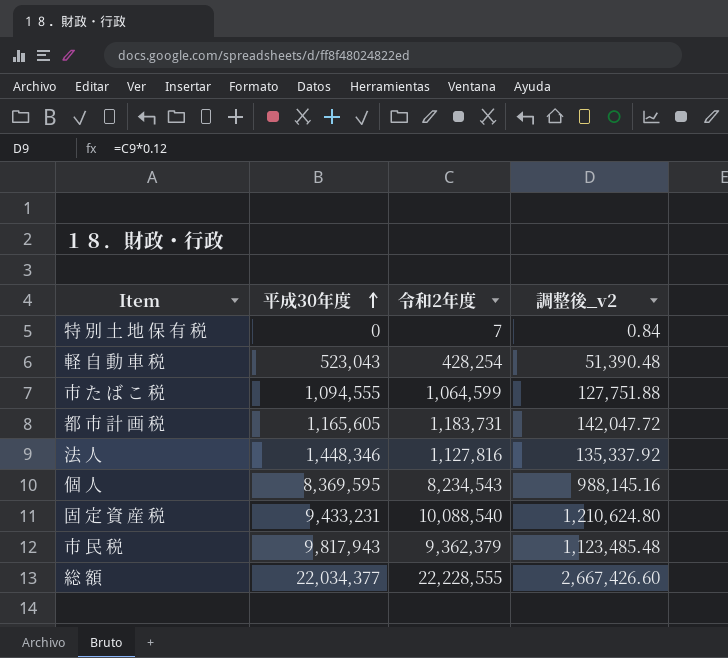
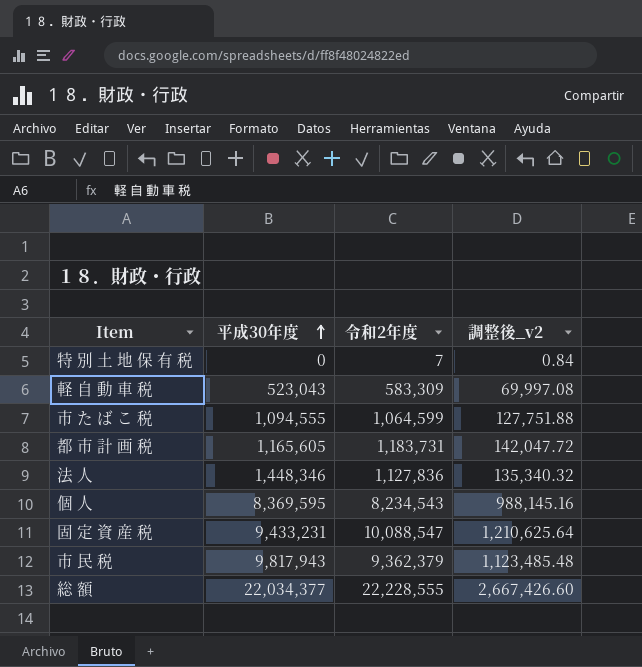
軽 自 動 車 税 | 令和2年度: 428,254 -> 583,309
軽 自 動 車 税 | 調整後_v2: 51,390.48 -> 69,997.08
法 人 | 令和2年度: 1,127,816 -> 1,127,836
法 人 | 調整後_v2: 135,337.92 -> 135,340.32
固 定 資 産 税 | 令和2年度: 10,088,540 -> 10,088,547
固 定 資 産 税 | 調整後_v2: 1,210,624.80 -> 1,210,625.64

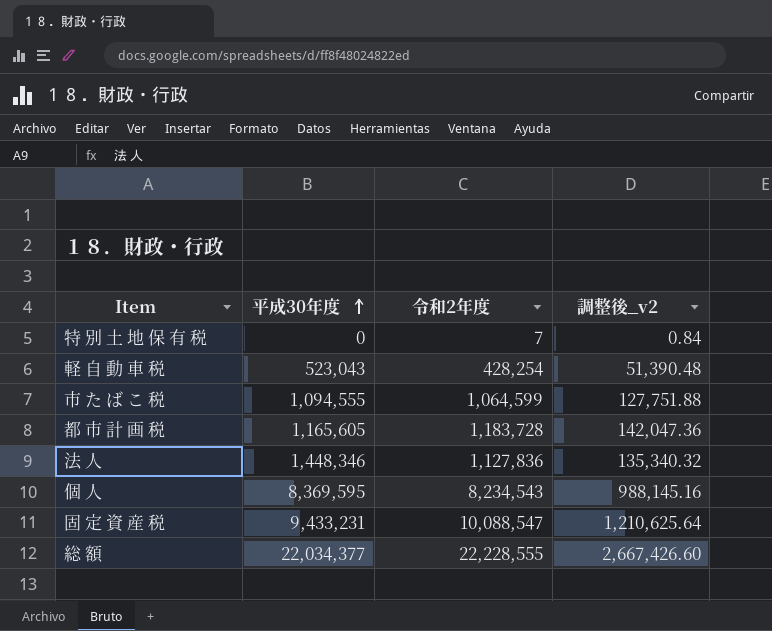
row 市 民 税: 9,817,943 | 9,362,379 | 1,123,485.48 -> none
軽 自 動 車 税 | 令和2年度: 583,309 -> 428,254
軽 自 動 車 税 | 調整後_v2: 69,997.08 -> 51,390.48
都 市 計 画 税 | 令和2年度: 1,183,731 -> 1,183,728
都 市 計 画 税 | 調整後_v2: 142,047.72 -> 142,047.36

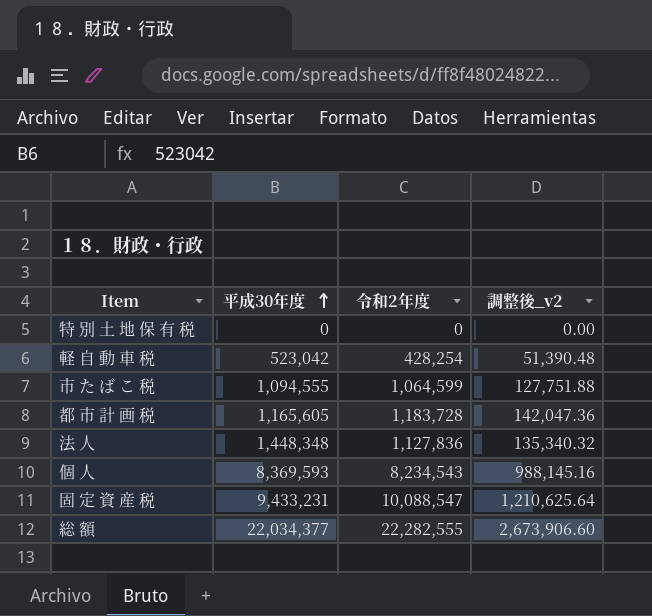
特 別 土 地 保 有 税 | 令和2年度: 7 -> 0
特 別 土 地 保 有 税 | 調整後_v2: 0.84 -> 0.00
軽 自 動 車 税 | 平成30年度: 523,043 -> 523,042
法 人 | 平成30年度: 1,448,346 -> 1,448,348
個 人 | 平成30年度: 8,369,595 -> 8,369,593
総 額 | 令和2年度: 22,228,555 -> 22,282,555
総 額 | 調整後_v2: 2,667,426.60 -> 2,673,906.60

